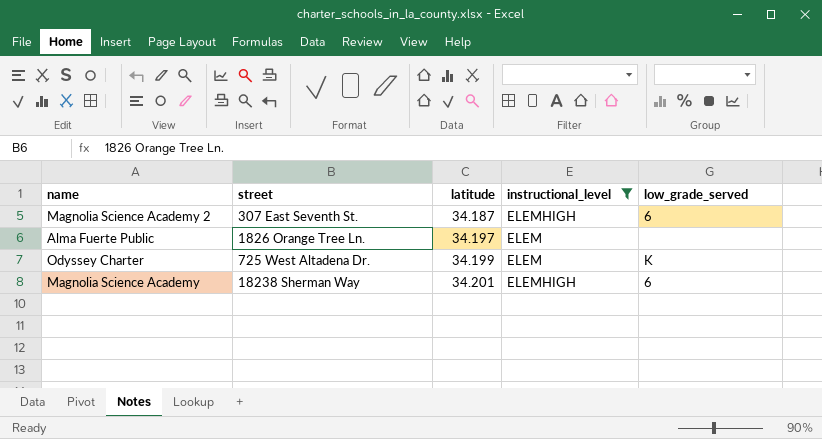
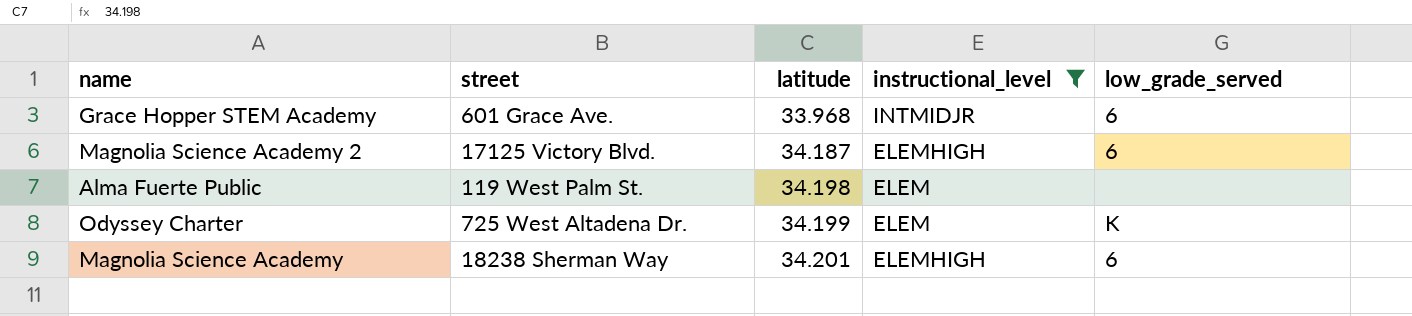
row Grace Hopper STEM Academy: none -> 601 Grace Ave. | 33.968 | INTMIDJR | 6
Magnolia Science Academy 2 | street: 307 East Seventh St. -> 17125 Victory Blvd.
Alma Fuerte Public | street: 1826 Orange Tree Ln. -> 119 West Palm St.
Alma Fuerte Public | latitude: 34.197 -> 34.198

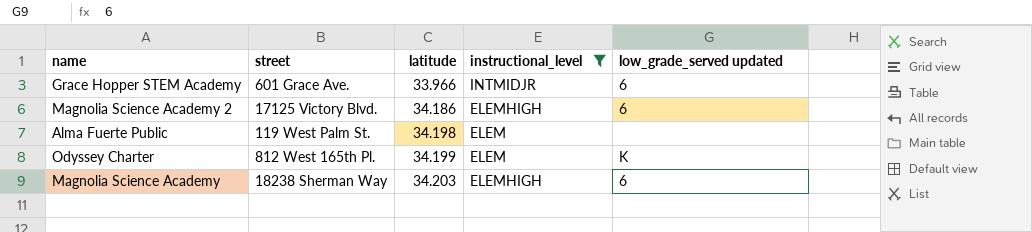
column name: low_grade_served -> low_grade_served updated
Grace Hopper STEM Academy | latitude: 33.968 -> 33.966
Magnolia Science Academy 2 | latitude: 34.187 -> 34.186
Odyssey Charter | street: 725 West Altadena Dr. -> 812 West 165th Pl.
Magnolia Science Academy | latitude: 34.201 -> 34.203

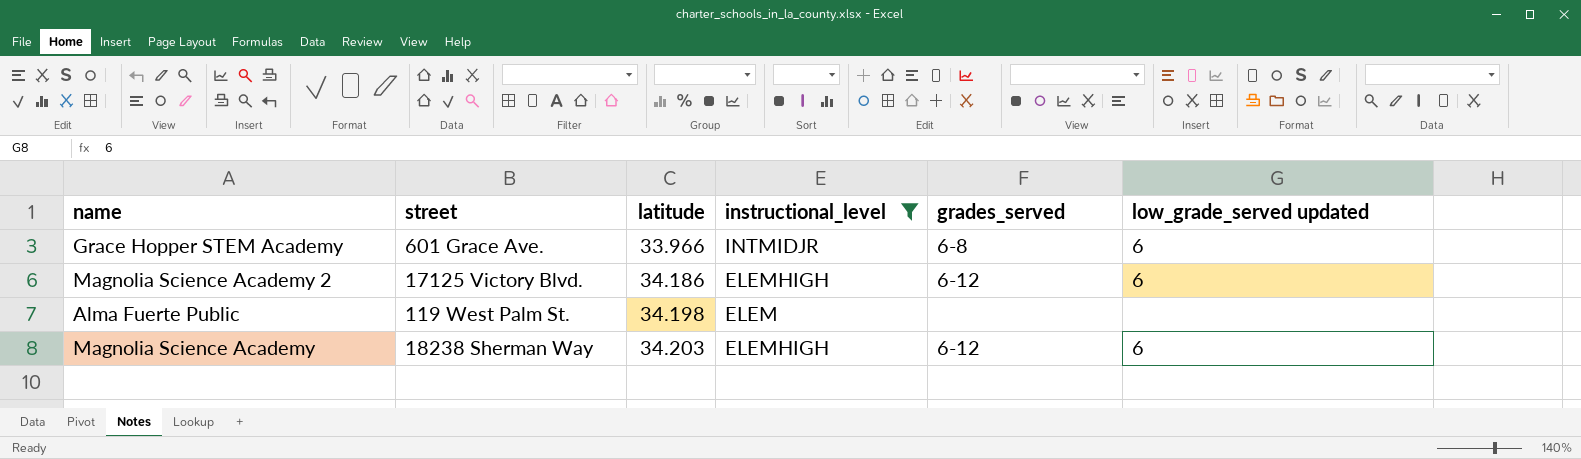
column grades_served | position: none -> 5
row Odyssey Charter: 812 West 165th Pl. | 34.199 | ELEM | K -> none

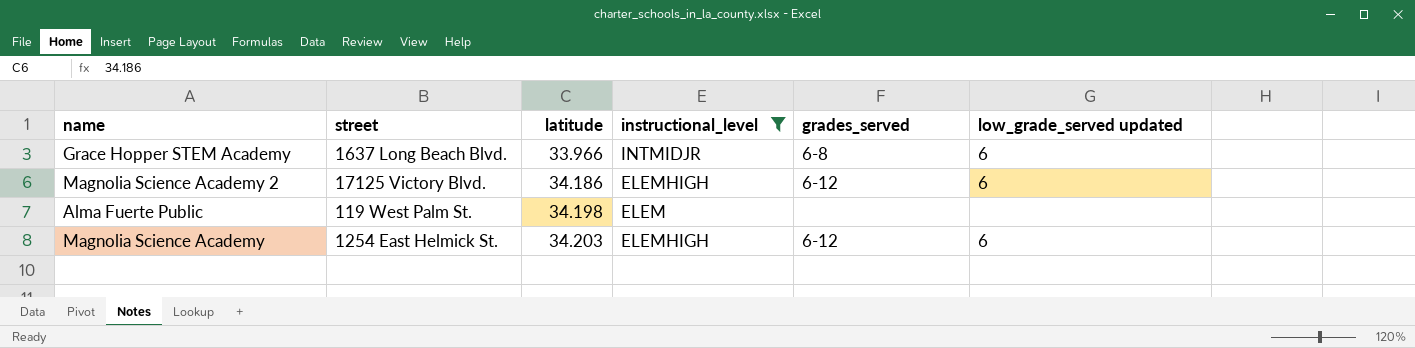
Grace Hopper STEM Academy | street: 601 Grace Ave. -> 1637 Long Beach Blvd.
Magnolia Science Academy | street: 18238 Sherman Way -> 1254 East Helmick St.

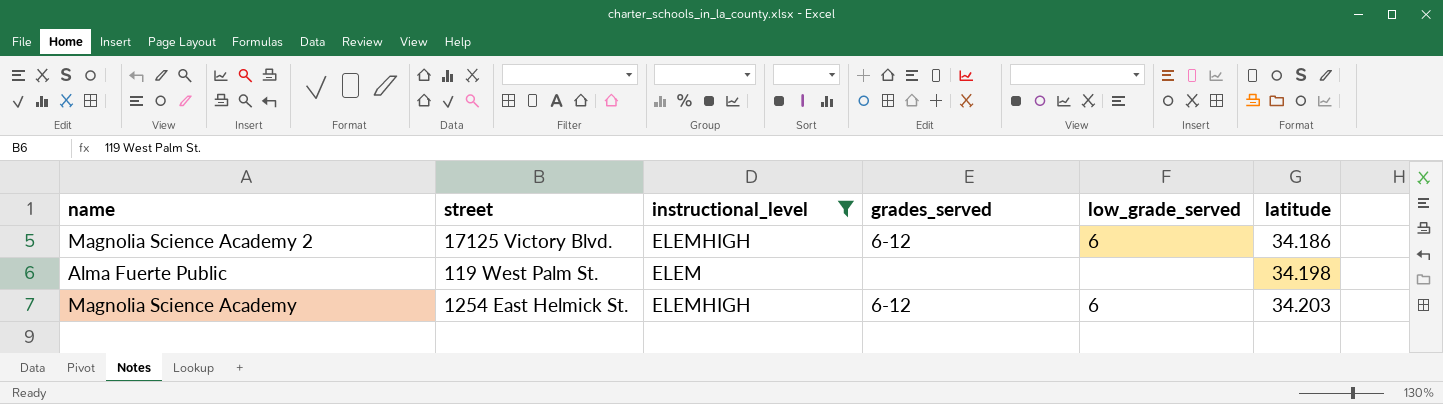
column name: low_grade_served updated -> low_grade_served
column latitude | position: 3 -> 6
row Grace Hopper STEM Academy: 1637 Long Beach Blvd. | 33.966 | INTMIDJR | 6-8 | 6 -> none

